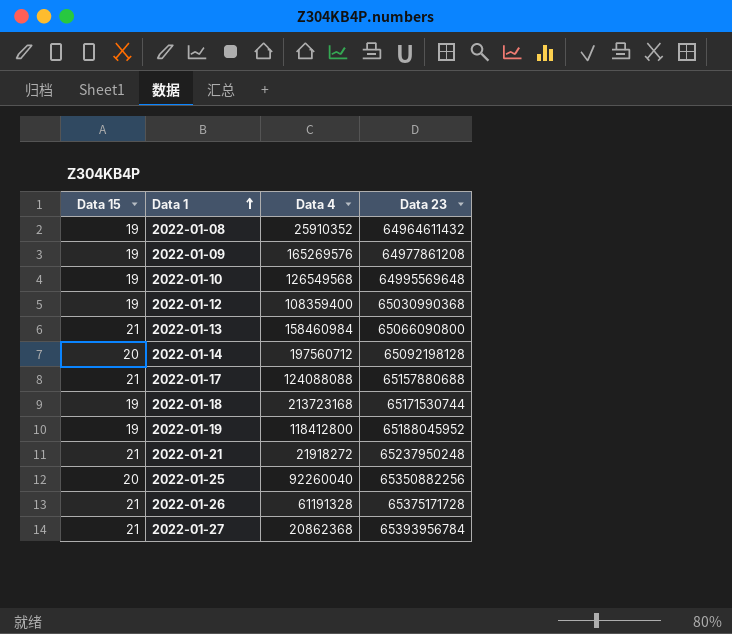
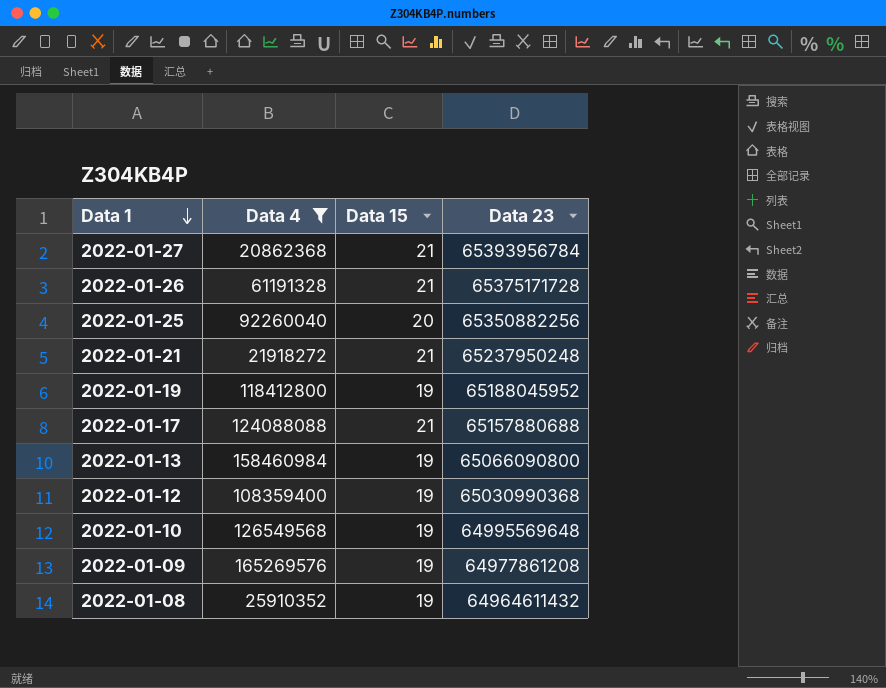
filter: none -> Data 4 <= 165269576
row order: Data 1 ascending -> Data 1 descending
column Data 15 | position: 1 -> 3
2022-01-13 | Data 15: 21 -> 19

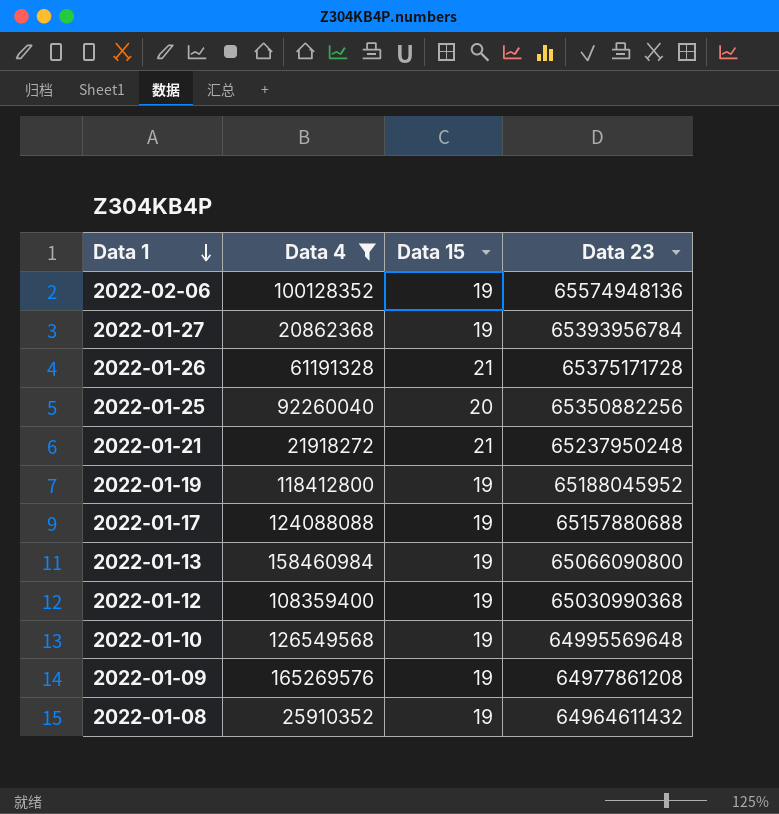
row 2022-02-06: none -> 100128352 | 19 | 65574948136
2022-01-27 | Data 15: 21 -> 19
2022-01-17 | Data 15: 21 -> 19

